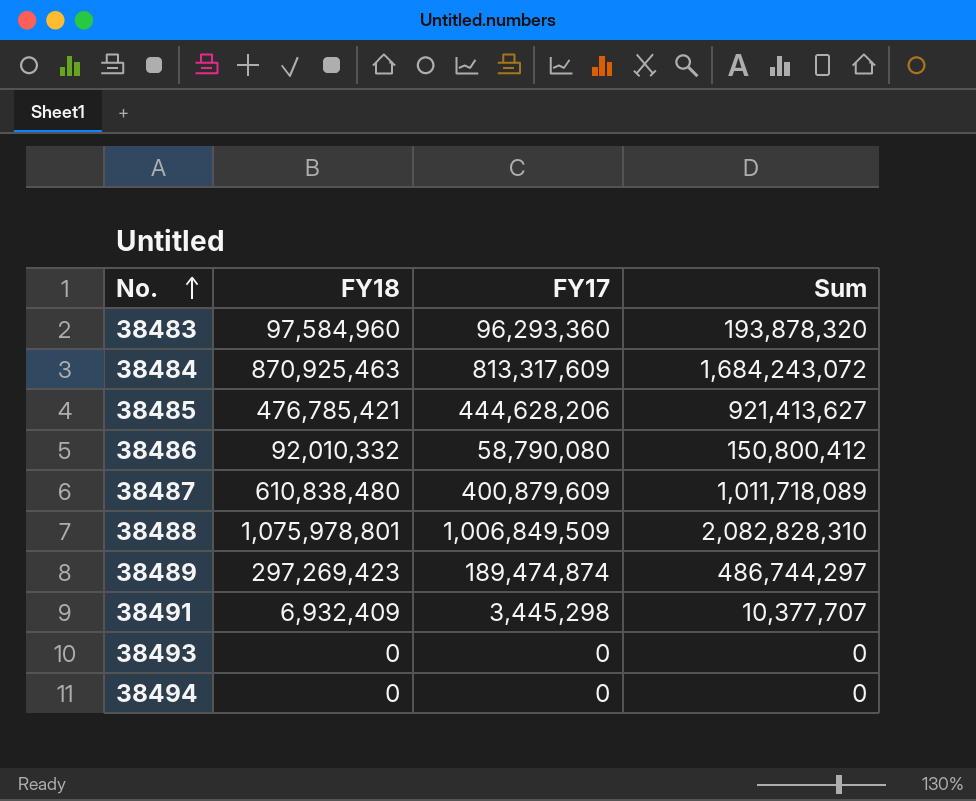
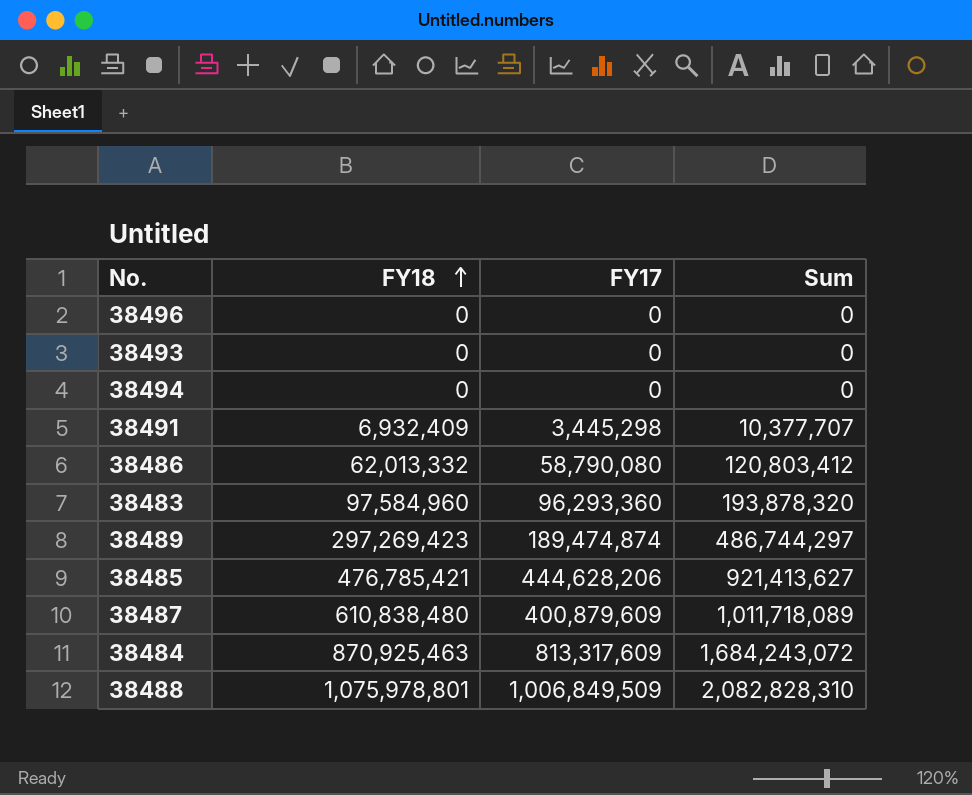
row order: No. ascending -> FY18 ascending
row 38496: none -> 0 | 0 | 0
38486 | FY18: 92,010,332 -> 62,013,332
38486 | Sum: 150,800,412 -> 120,803,412

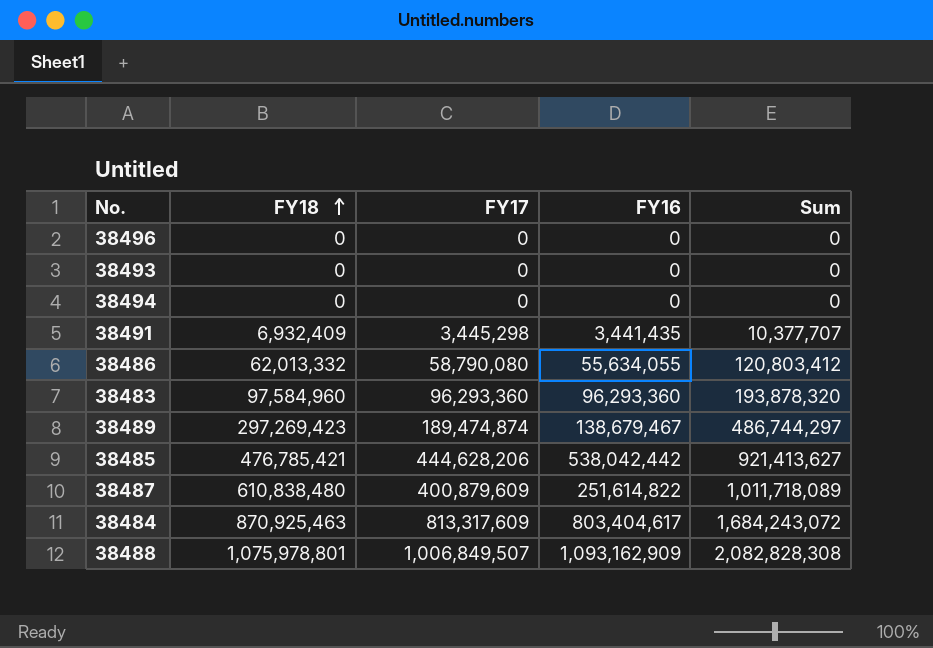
column FY16 | position: none -> 4
38488 | FY17: 1,006,849,509 -> 1,006,849,507
38488 | Sum: 2,082,828,310 -> 2,082,828,308

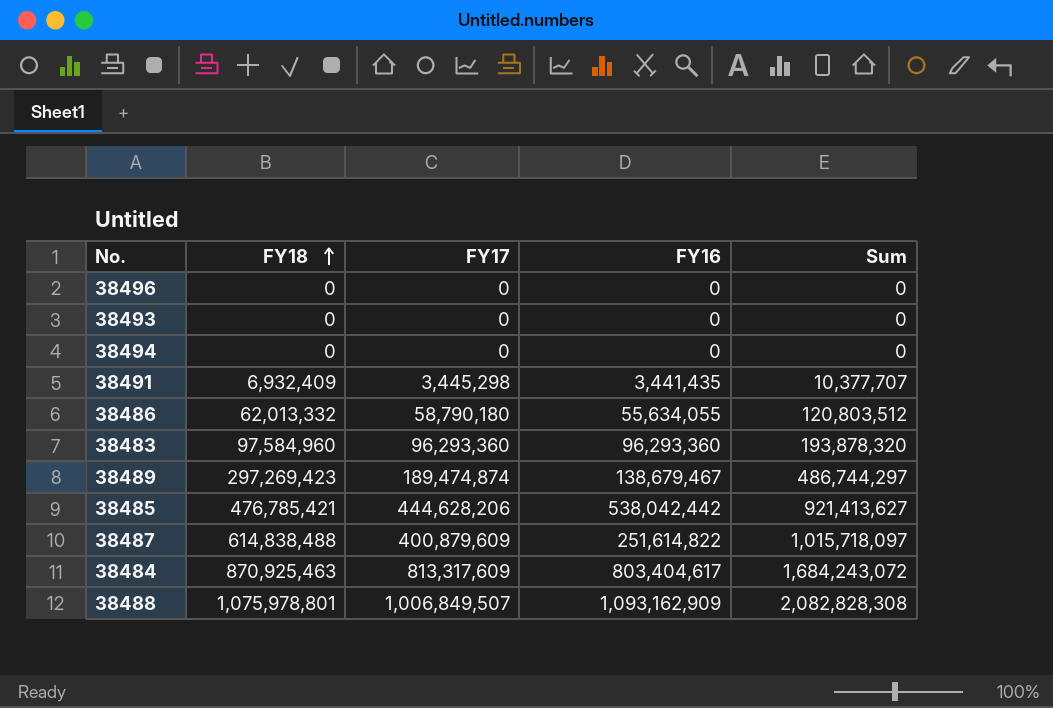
38486 | FY17: 58,790,080 -> 58,790,180
38486 | Sum: 120,803,412 -> 120,803,512
38487 | FY18: 610,838,480 -> 614,838,488
38487 | Sum: 1,011,718,089 -> 1,015,718,097

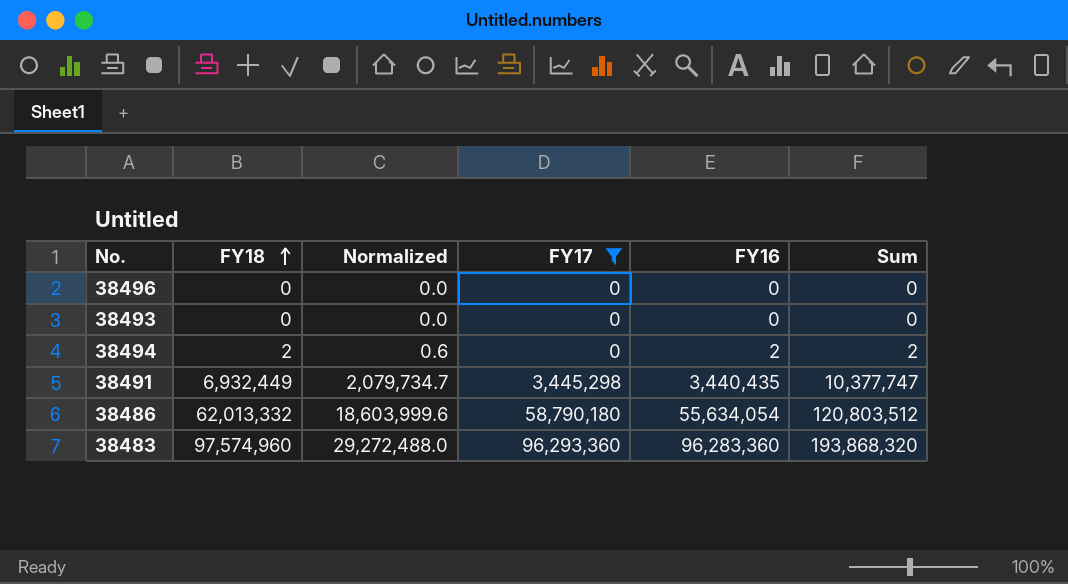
filter: none -> FY17 <= 96,293,360
column Normalized | formula: none -> [FY18] * 0.3
38494 | FY18: 0 -> 2
38494 | FY16: 0 -> 2
38494 | Sum: 0 -> 2
38491 | FY18: 6,932,409 -> 6,932,449
38491 | FY16: 3,441,435 -> 3,440,435
38491 | Sum: 10,377,707 -> 10,377,747
38486 | FY16: 55,634,055 -> 55,634,054
38483 | FY18: 97,584,960 -> 97,574,960
38483 | FY16: 96,293,360 -> 96,283,360
38483 | Sum: 193,878,320 -> 193,868,320

